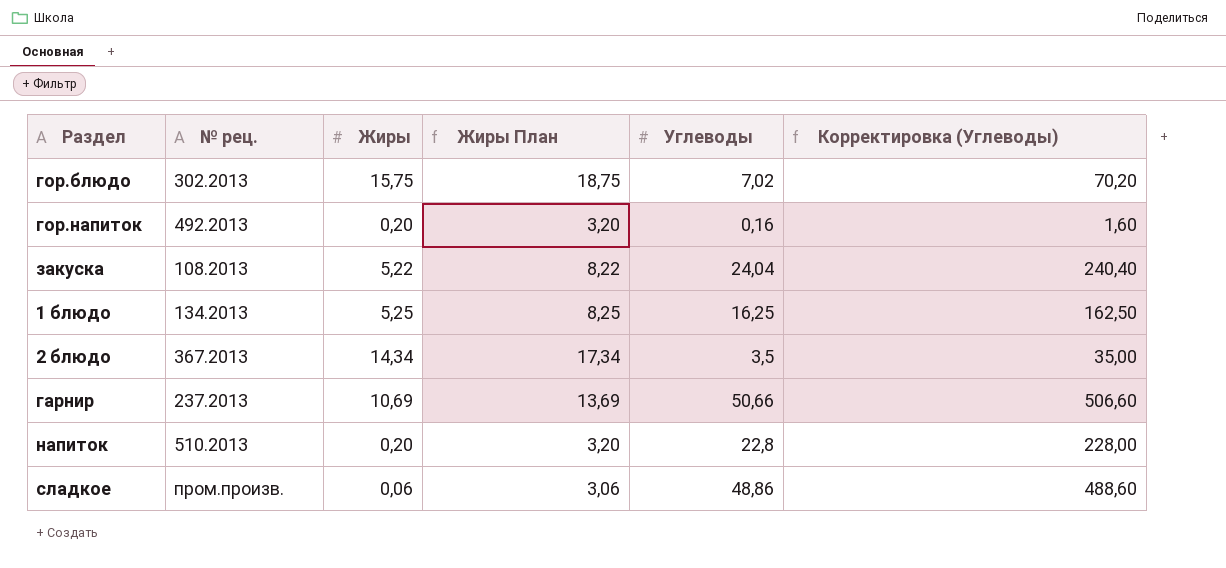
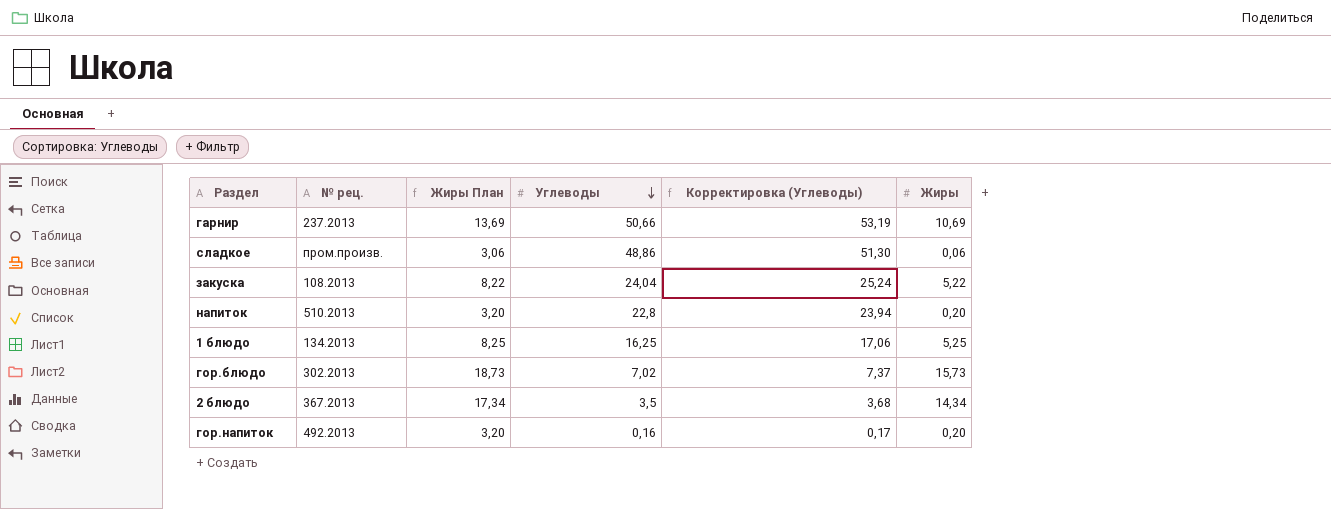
row order: none -> Углеводы descending
column Корректировка (Углеводы) | formula: [Углеводы] * 10 -> [Углеводы] * 1,05
column Жиры | position: 3 -> 6
гор.блюдо | Жиры План: 18,75 -> 18,73
гор.блюдо | Жиры: 15,75 -> 15,73

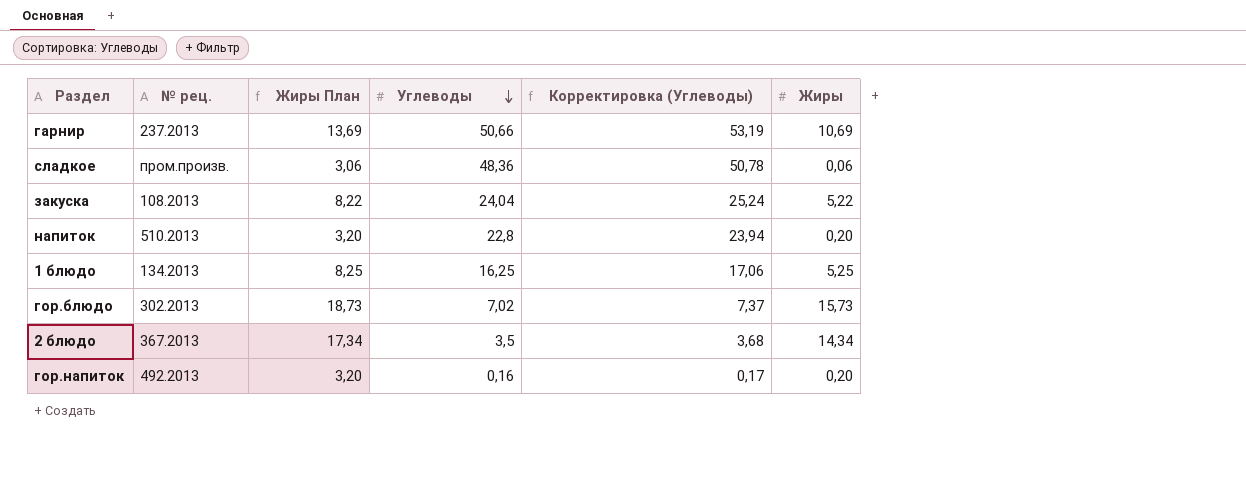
сладкое | Углеводы: 48,86 -> 48,36
сладкое | Корректировка (Углеводы): 51,30 -> 50,78

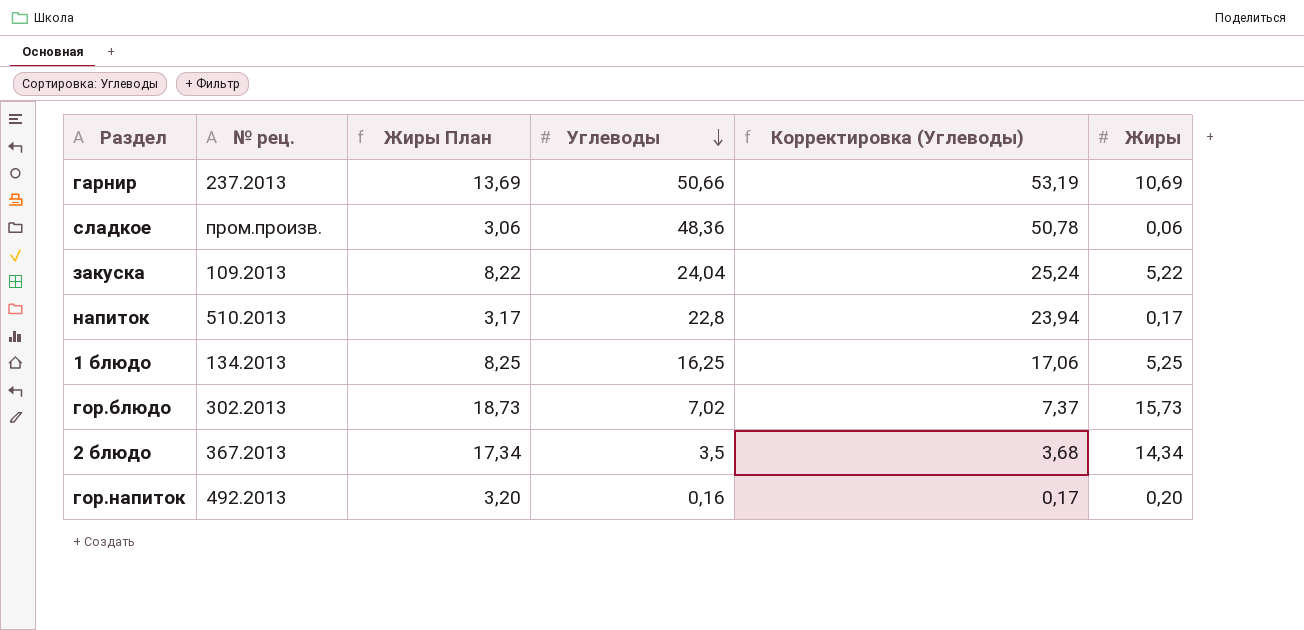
закуска | № рец.: 108.2013 -> 109.2013
напиток | Жиры План: 3,20 -> 3,17
напиток | Жиры: 0,20 -> 0,17

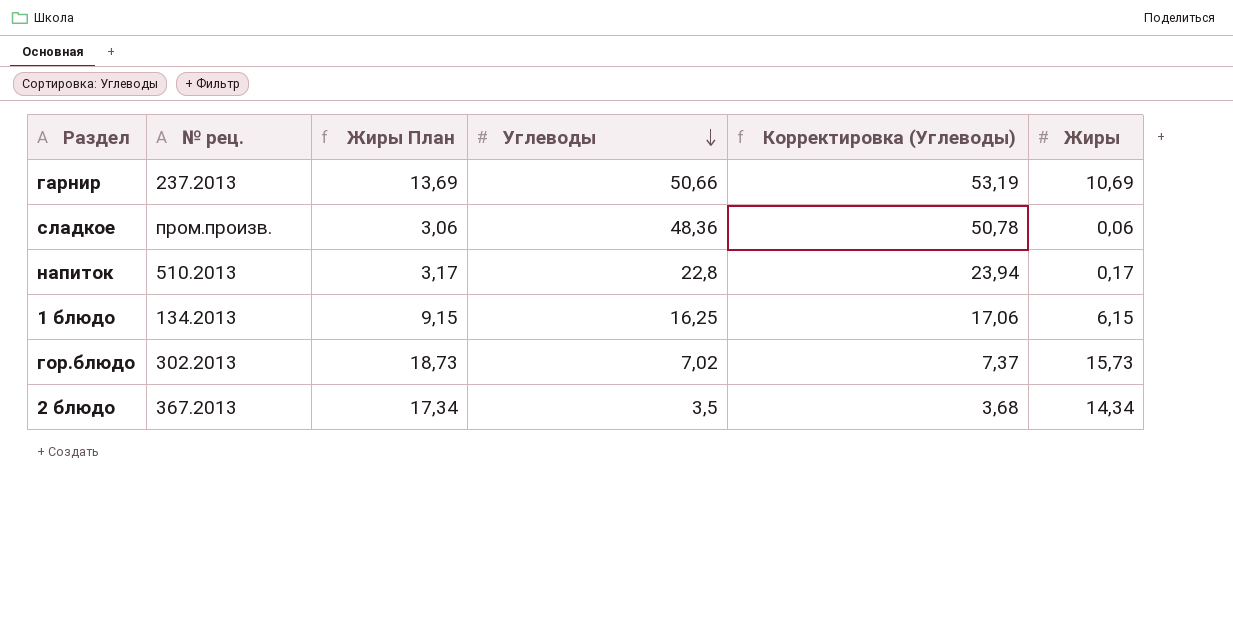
row закуска: 109.2013 | 8,22 | 24,04 | 25,24 | 5,22 -> none
row гор.напиток: 492.2013 | 3,20 | 0,16 | 0,17 | 0,20 -> none
1 блюдо | Жиры План: 8,25 -> 9,15
1 блюдо | Жиры: 5,25 -> 6,15

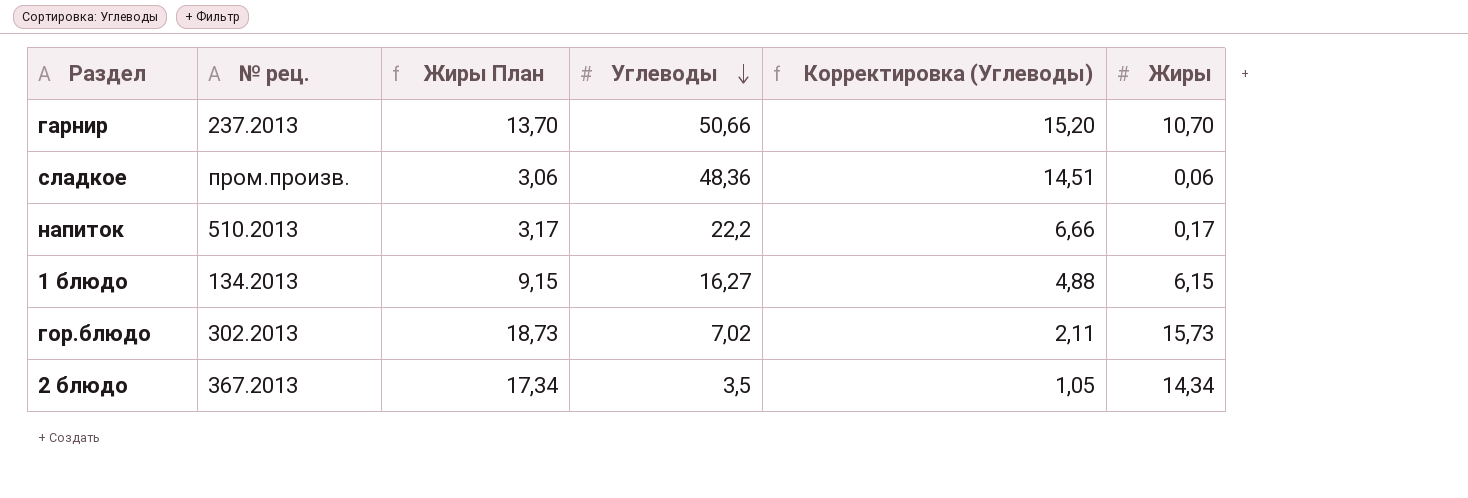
column Корректировка (Углеводы) | formula: [Углеводы] * 1,05 -> [Углеводы] * 0,3
гарнир | Жиры План: 13,69 -> 13,70
гарнир | Жиры: 10,69 -> 10,70
напиток | Углеводы: 22,8 -> 22,2
1 блюдо | Углеводы: 16,25 -> 16,27

